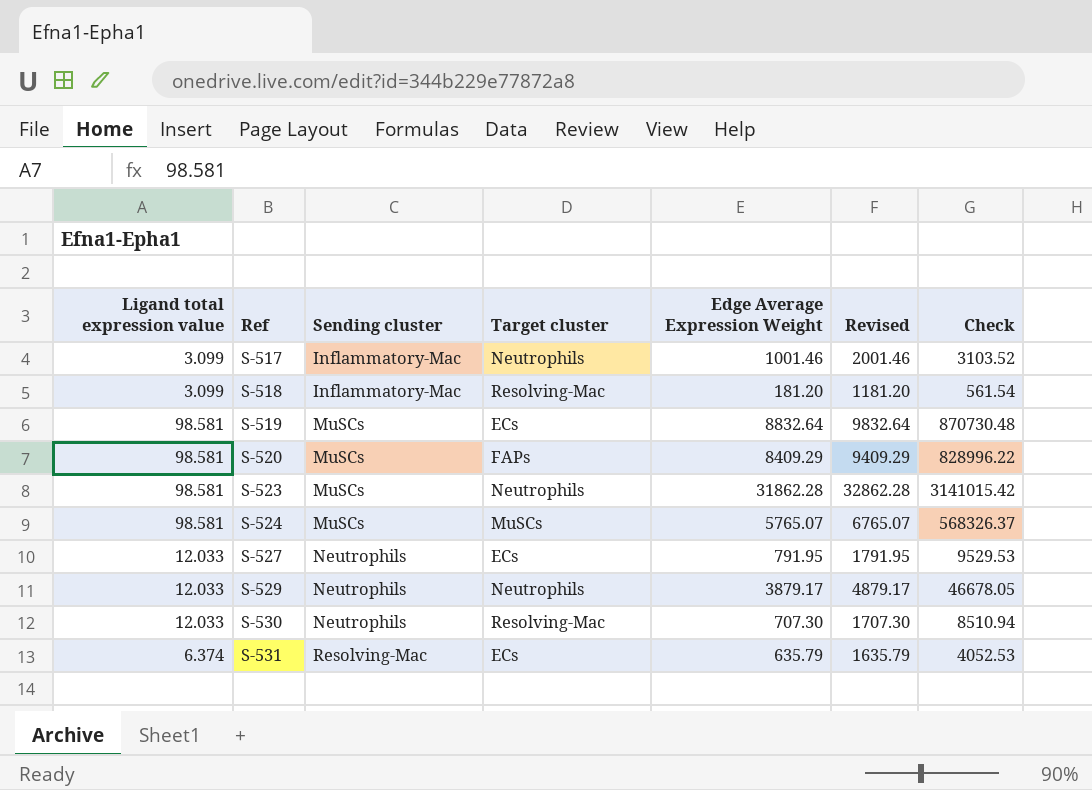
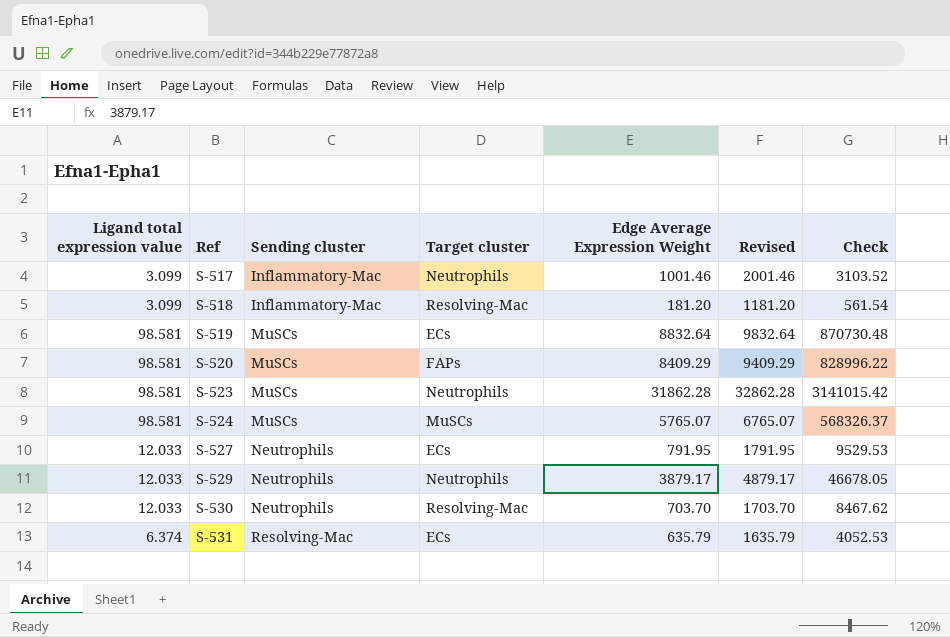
S-530 | Edge Average Expression Weight: 707.30 -> 703.70
S-530 | Revised: 1707.30 -> 1703.70
S-530 | Check: 8510.94 -> 8467.62

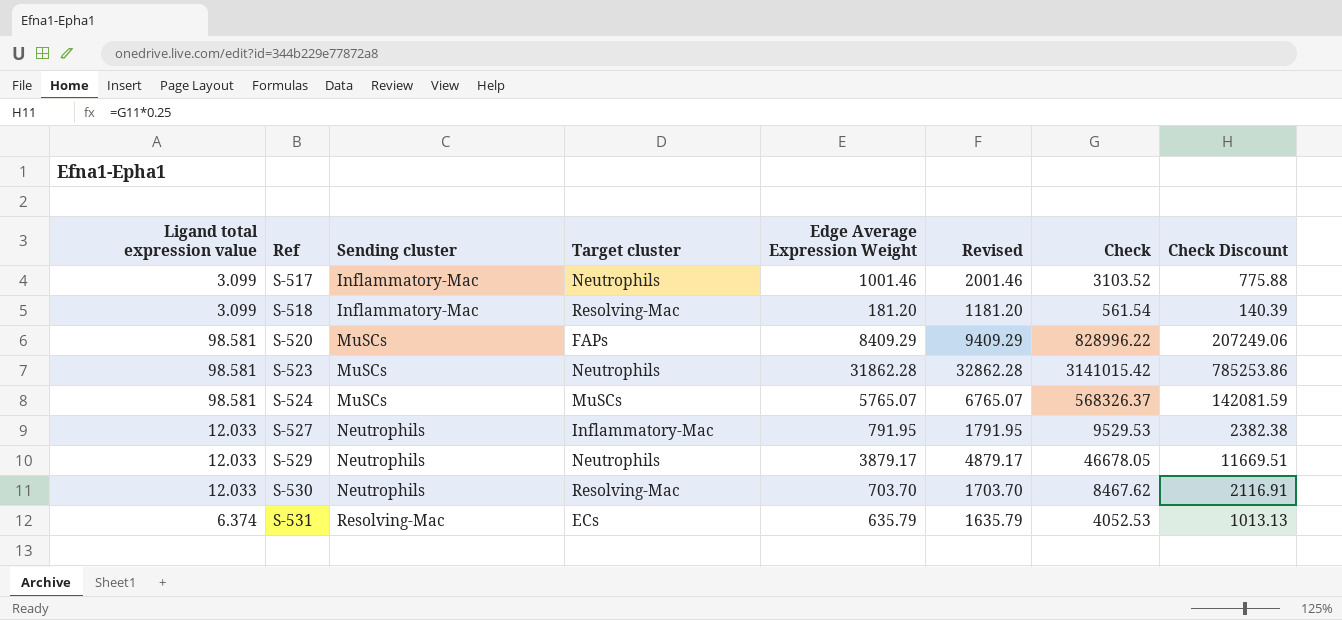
column Check Discount | formula: none -> [Check] * 0.25
row S-519: 98.581 | MuSCs | ECs | 8832.64 | 9832.64 | 870730.48 -> none
S-527 | Target cluster: ECs -> Inflammatory-Mac

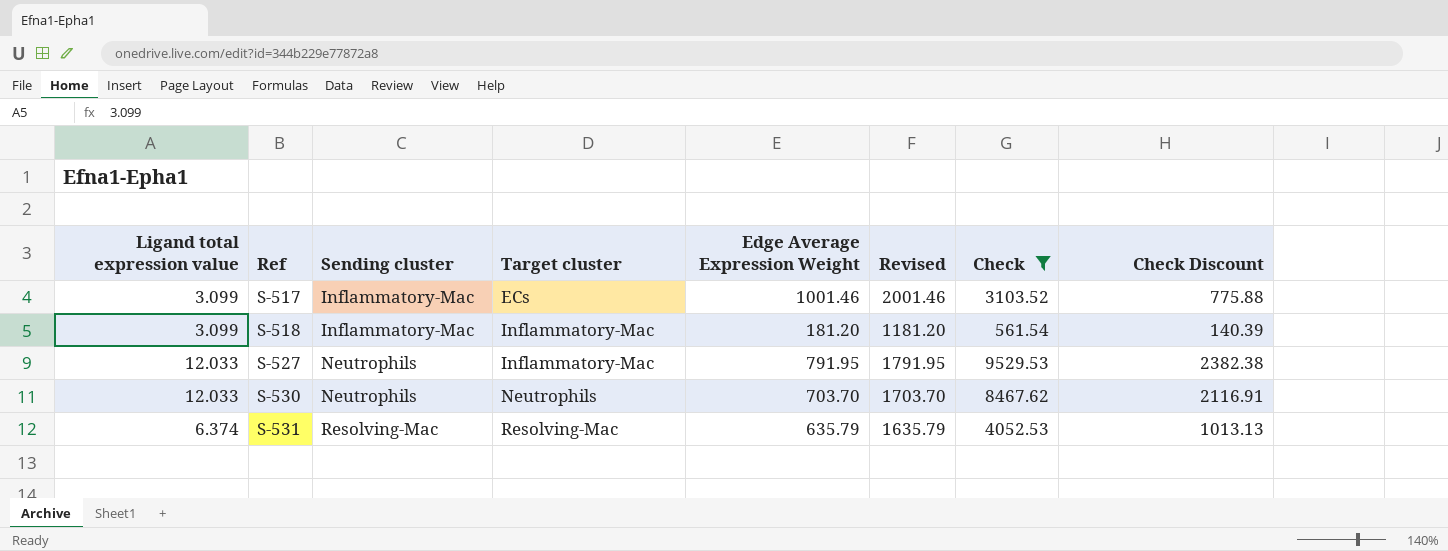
filter: none -> Check <= 9529.53
S-517 | Target cluster: Neutrophils -> ECs
S-518 | Target cluster: Resolving-Mac -> Inflammatory-Mac
S-530 | Target cluster: Resolving-Mac -> Neutrophils
S-531 | Target cluster: ECs -> Resolving-Mac

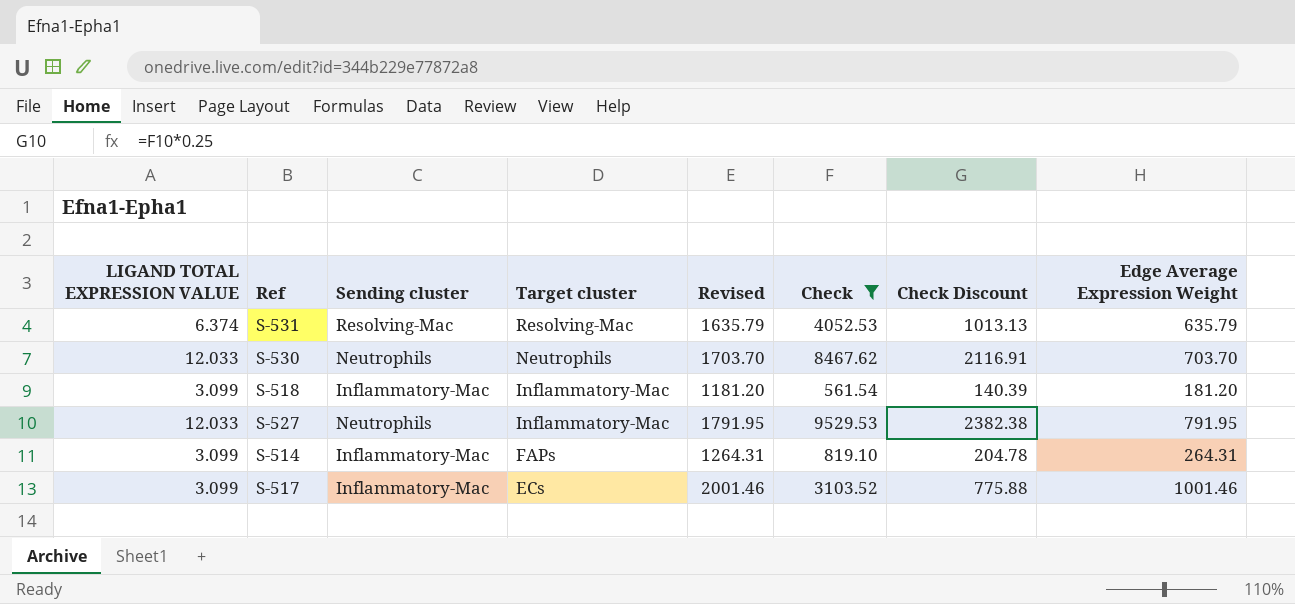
row order: Ref ascending -> Target cluster descending
column name: Ligand total expression value -> LIGAND TOTAL EXPRESSION VALUE
column Edge Average Expression Weight | position: 5 -> 8
row S-514: none -> 3.099 | Inflammatory-Mac | FAPs | 1264.31 | 819.10 | 204.78 | 264.31

